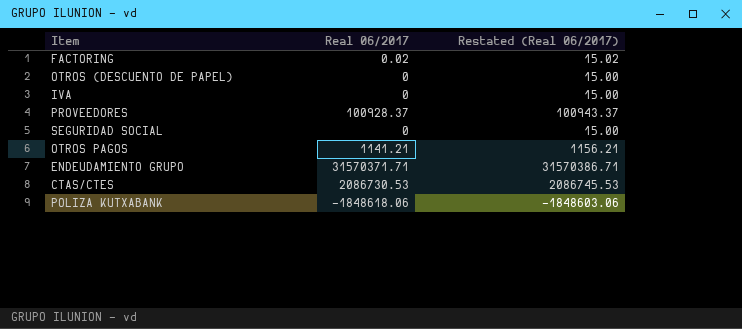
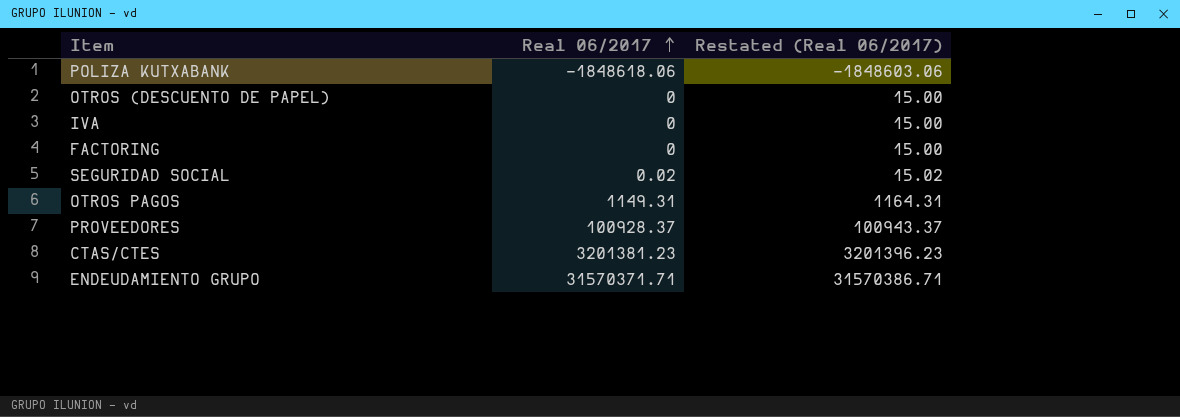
row order: none -> Real 06/2017 ascending
FACTORING | Real 06/2017: 0.02 -> 0
FACTORING | Restated (Real 06/2017): 15.02 -> 15.00
SEGURIDAD SOCIAL | Real 06/2017: 0 -> 0.02
SEGURIDAD SOCIAL | Restated (Real 06/2017): 15.00 -> 15.02
OTROS PAGOS | Real 06/2017: 1141.21 -> 1149.31
OTROS PAGOS | Restated (Real 06/2017): 1156.21 -> 1164.31
CTAS/CTES | Real 06/2017: 2086730.53 -> 3201381.23
CTAS/CTES | Restated (Real 06/2017): 2086745.53 -> 3201396.23

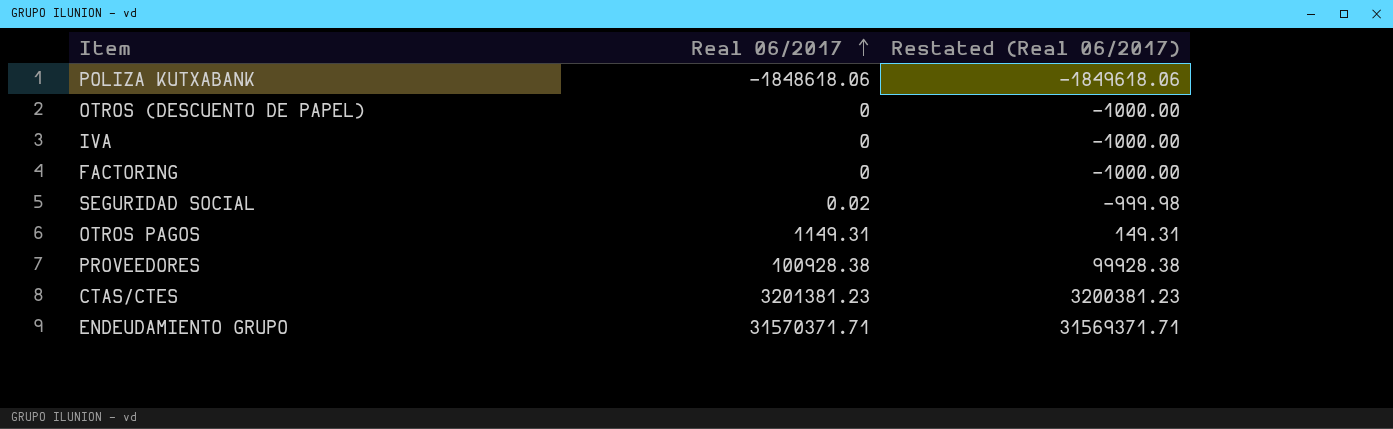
column Restated (Real 06/2017) | formula: [Real 06/2017] + 15 -> [Real 06/2017] - 1000
PROVEEDORES | Real 06/2017: 100928.37 -> 100928.38

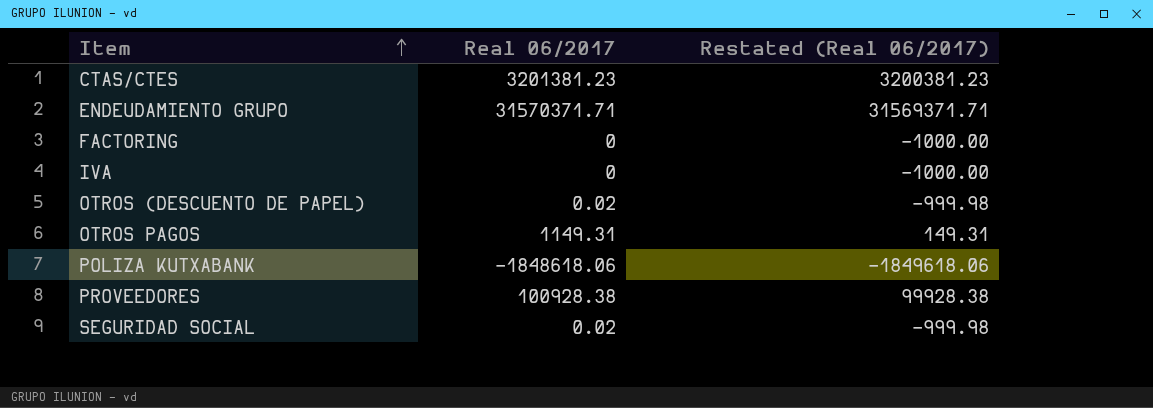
row order: Real 06/2017 ascending -> Item ascending
OTROS (DESCUENTO DE PAPEL) | Real 06/2017: 0 -> 0.02
OTROS (DESCUENTO DE PAPEL) | Restated (Real 06/2017): -1000.00 -> -999.98

